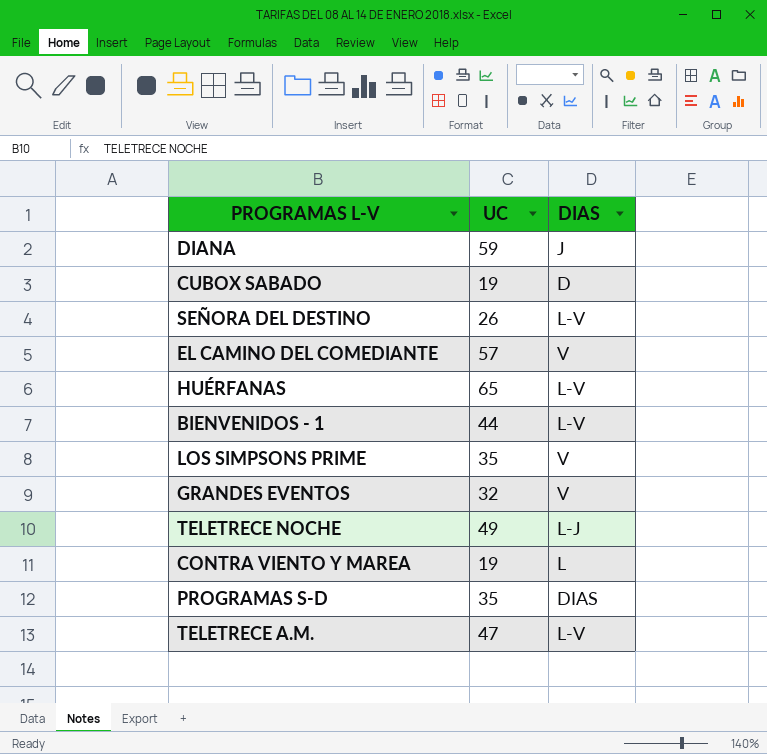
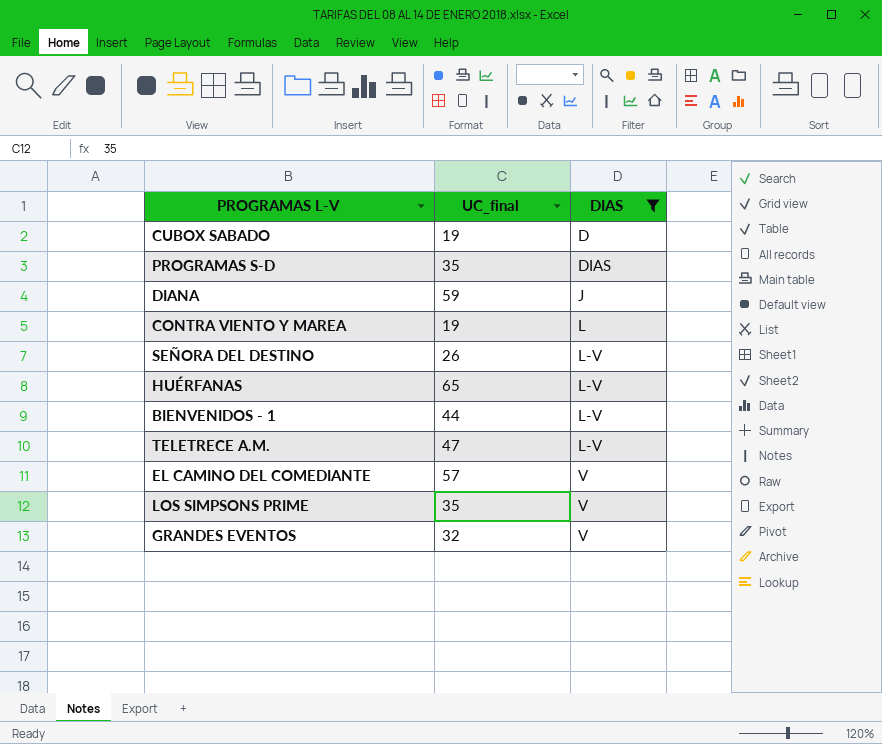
filter: none -> DIAS != L-J
row order: none -> DIAS ascending
column name: UC -> UC_final

